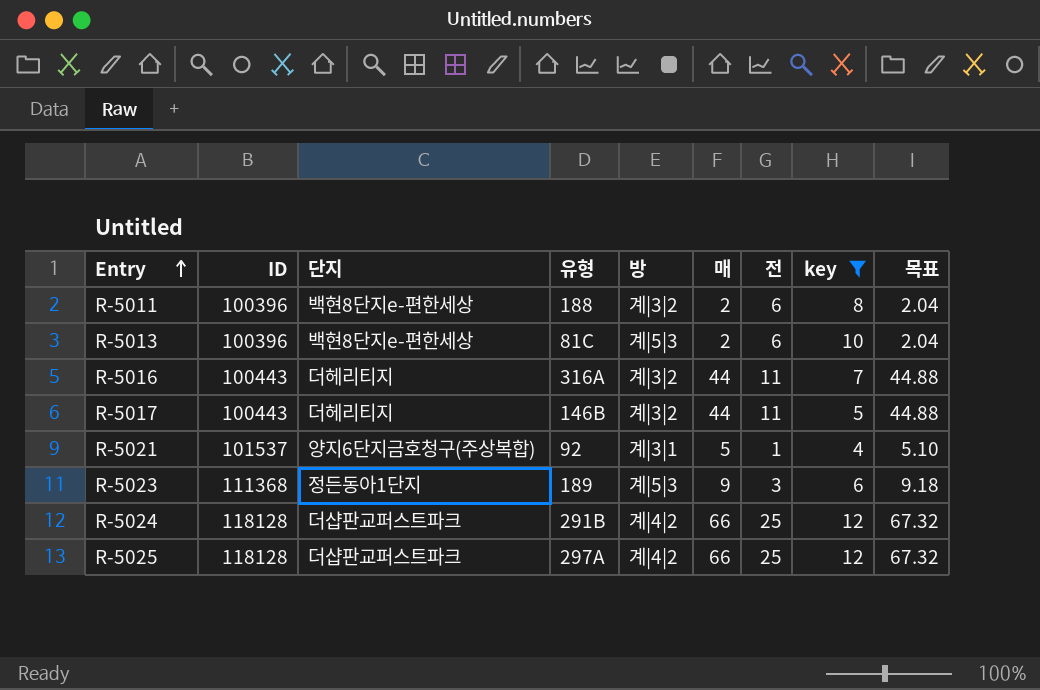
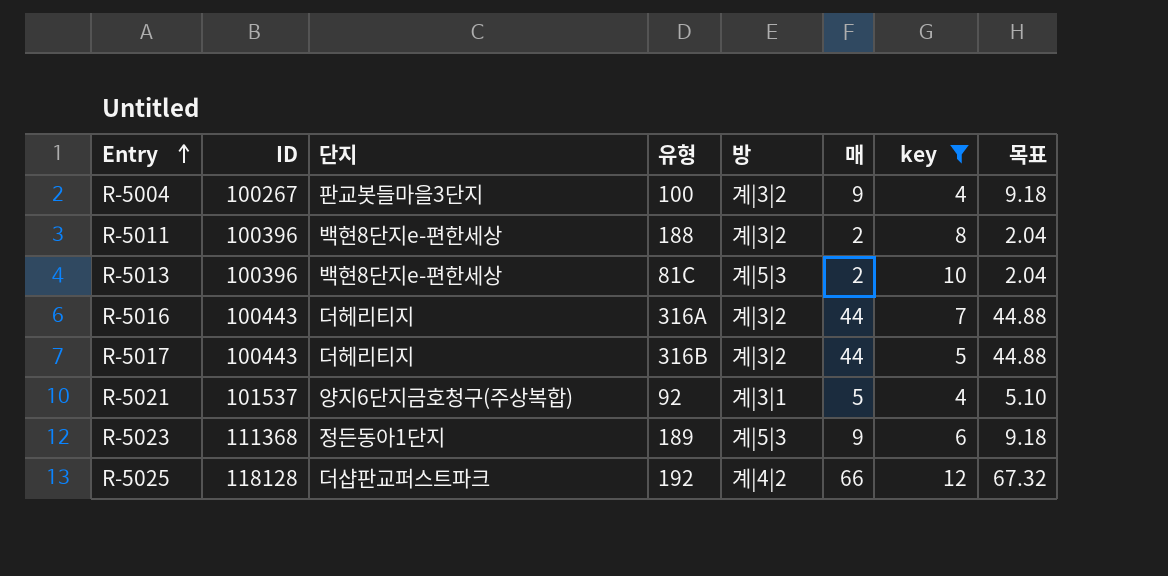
column 전 | position: 7 -> none
row R-5024: 118128 | 더샵판교퍼스트파크 | 291B | 계|4|2 | 66 | 25 | 12 | 67.32 -> none
row R-5004: none -> 100267 | 판교봇들마을3단지 | 100 | 계|3|2 | 9 | 4 | 9.18
R-5017 | 유형: 146B -> 316B
R-5025 | 유형: 297A -> 192

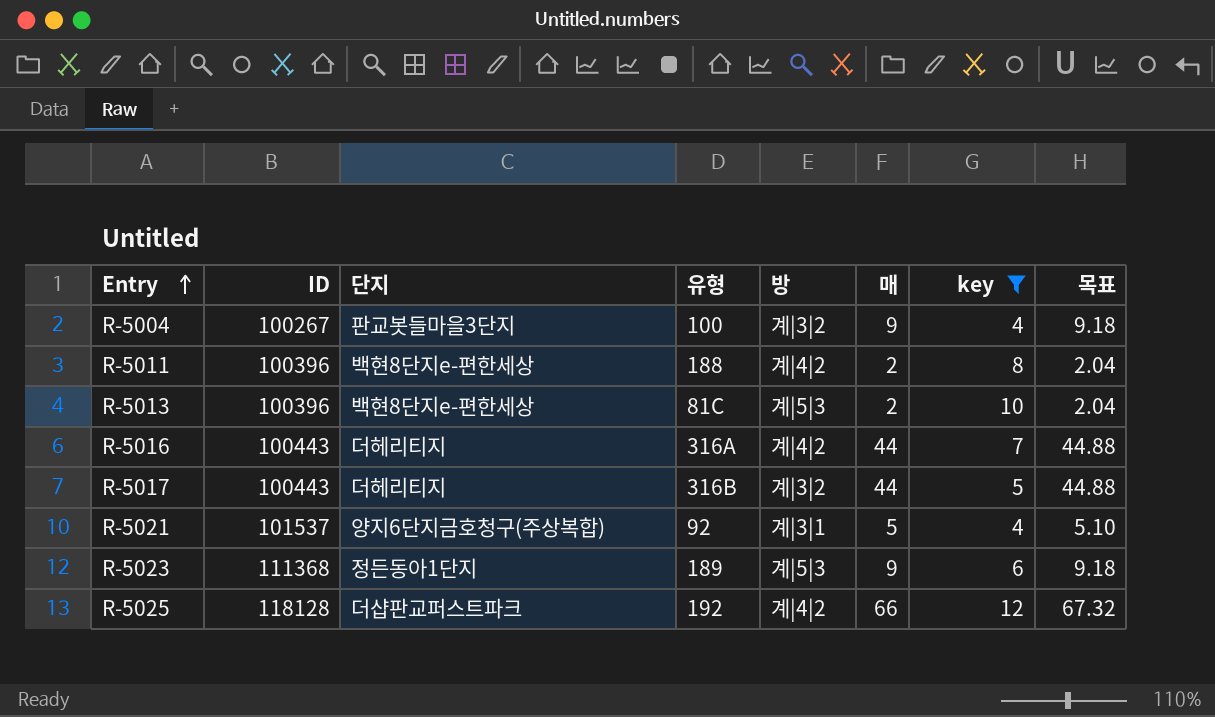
R-5011 | 방: 계|3|2 -> 계|4|2
R-5016 | 방: 계|3|2 -> 계|4|2

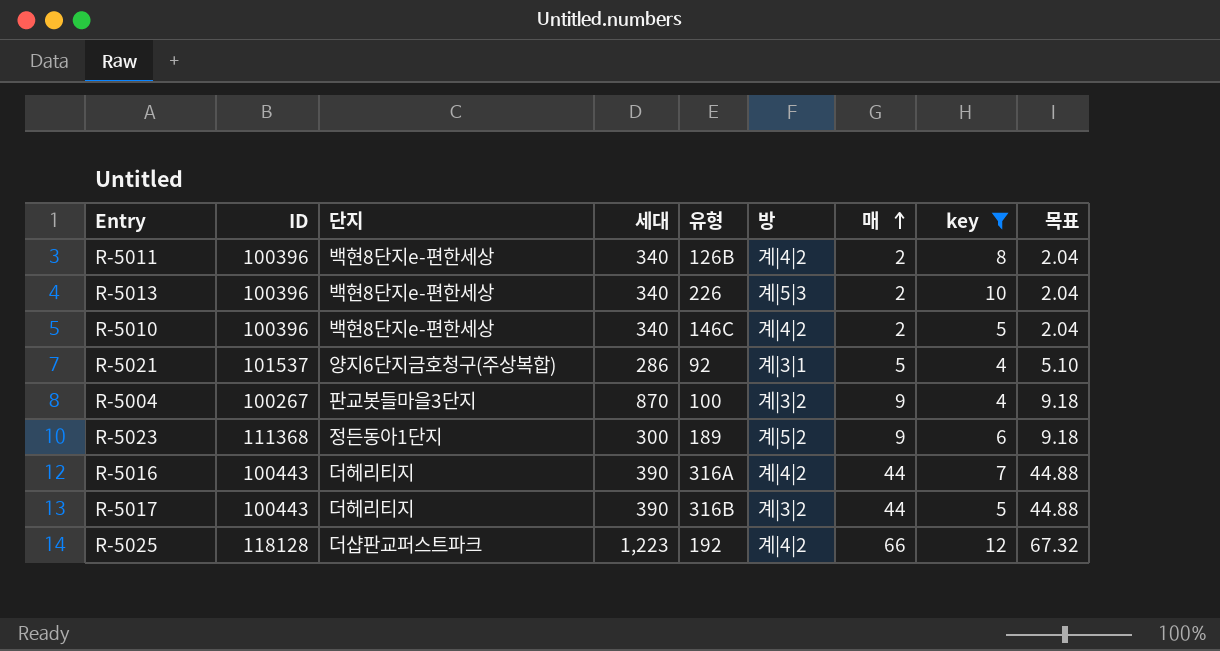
row order: Entry ascending -> 매 ascending
column 세대 | position: none -> 4
R-5011 | 유형: 188 -> 126B
R-5013 | 유형: 81C -> 226
row R-5010: none -> 100396 | 백현8단지e-편한세상 | 340 | 146C | 계|4|2 | 2 | 5 | 2.04
R-5023 | 방: 계|5|3 -> 계|5|2

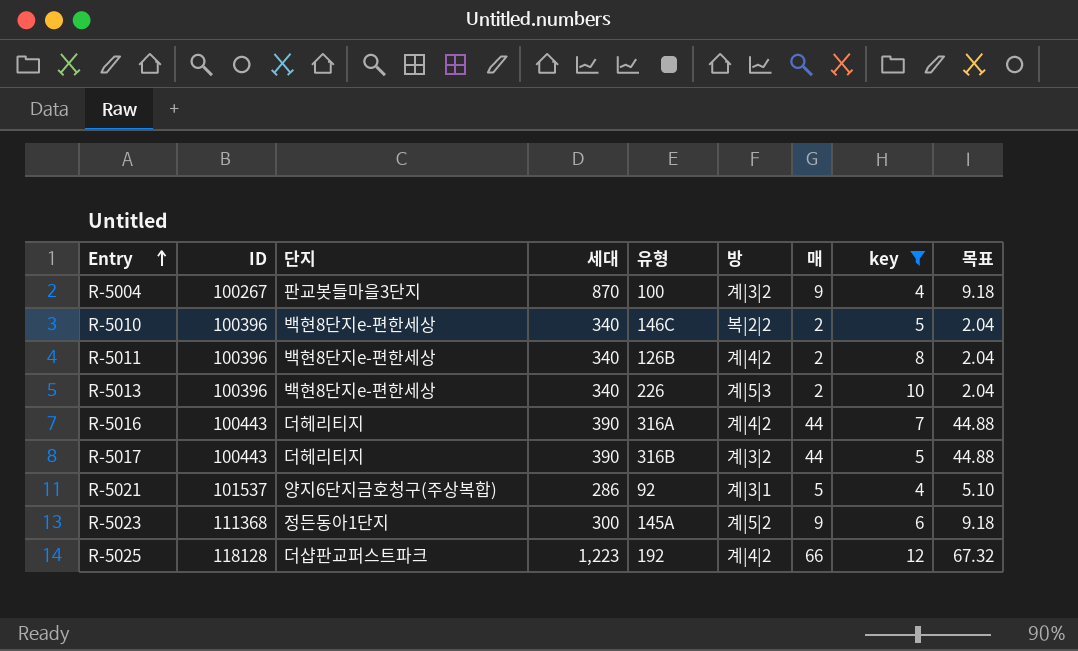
row order: 매 ascending -> Entry ascending
R-5010 | 방: 계|4|2 -> 복|2|2
R-5023 | 유형: 189 -> 145A

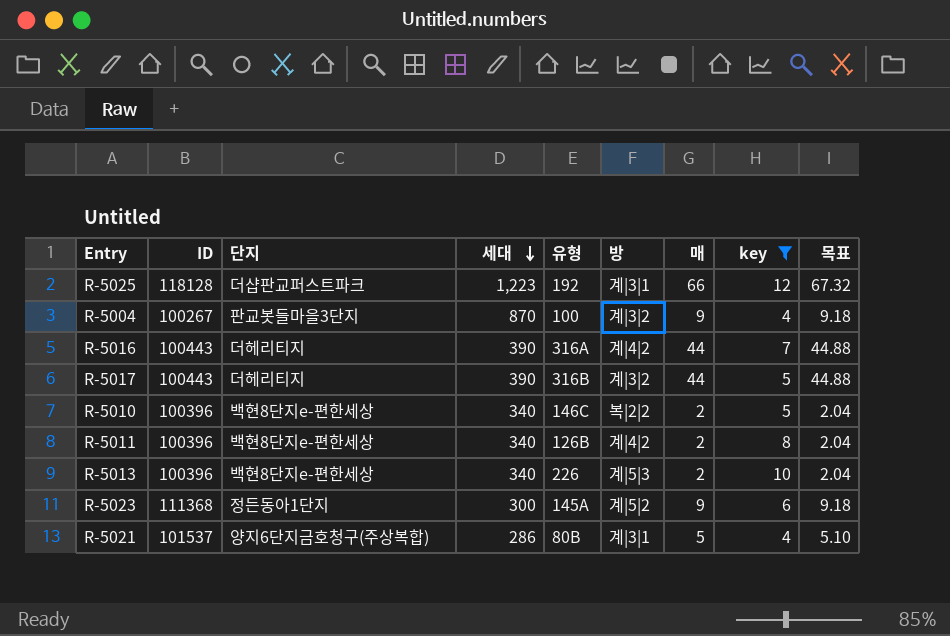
row order: Entry ascending -> 세대 descending
R-5025 | 방: 계|4|2 -> 계|3|1
R-5021 | 유형: 92 -> 80B

